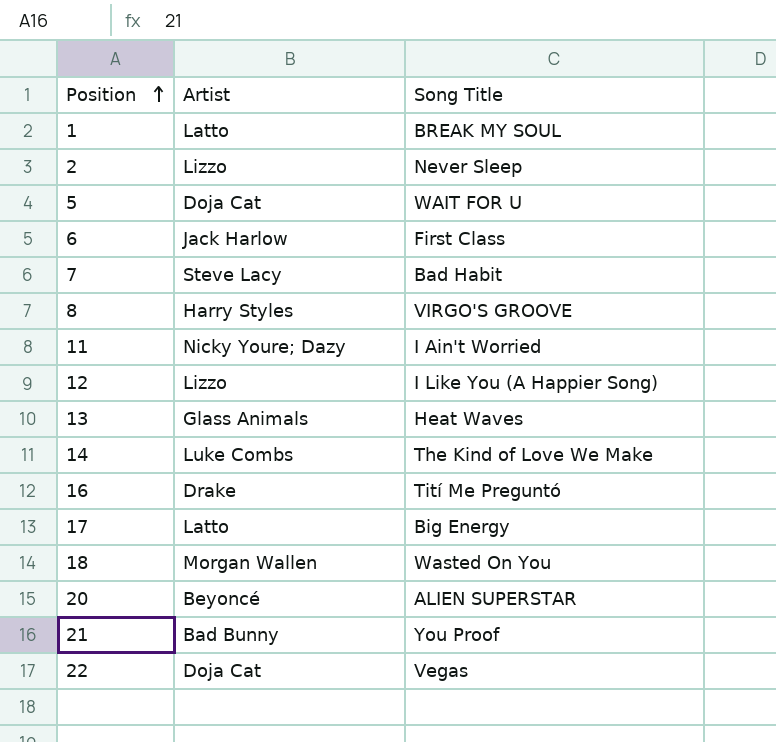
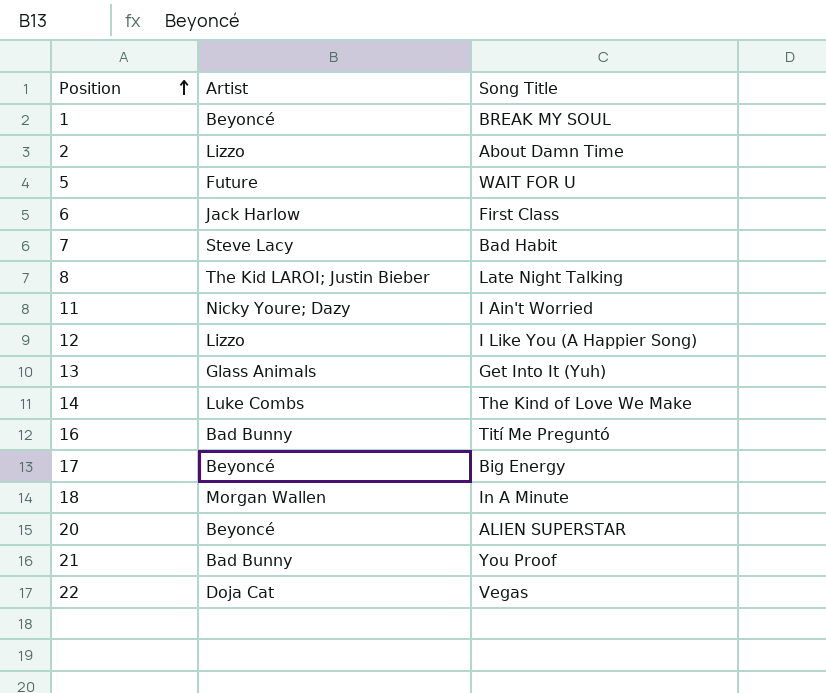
1 | Artist: Latto -> Beyoncé
2 | Song Title: Never Sleep -> About Damn Time
5 | Artist: Doja Cat -> Future
8 | Artist: Harry Styles -> The Kid LAROI; Justin Bieber
8 | Song Title: VIRGO'S GROOVE -> Late Night Talking
13 | Song Title: Heat Waves -> Get Into It (Yuh)
16 | Artist: Drake -> Bad Bunny
17 | Artist: Latto -> Beyoncé
18 | Song Title: Wasted On You -> In A Minute

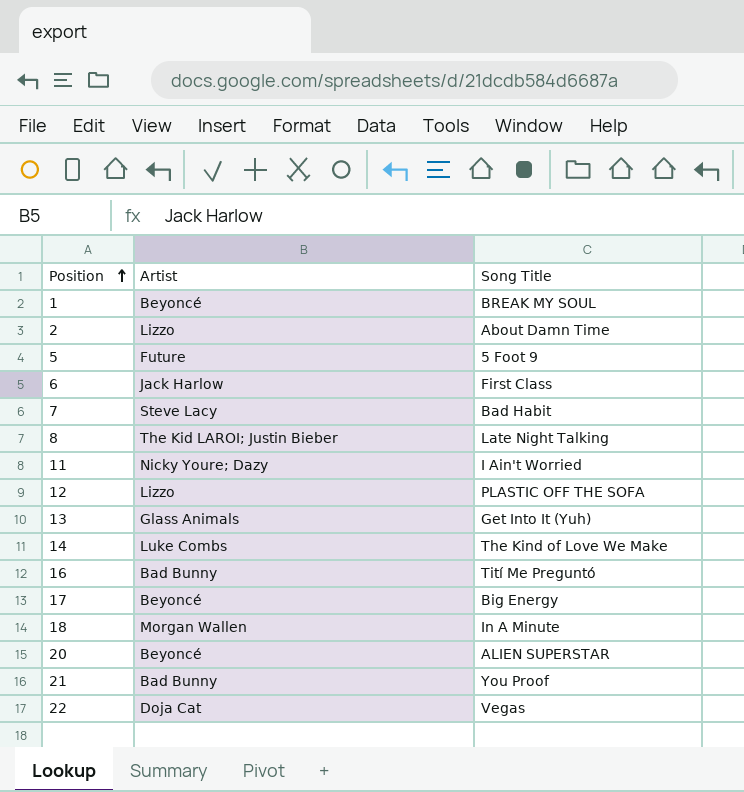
5 | Song Title: WAIT FOR U -> 5 Foot 9
12 | Song Title: I Like You (A Happier Song) -> PLASTIC OFF THE SOFA

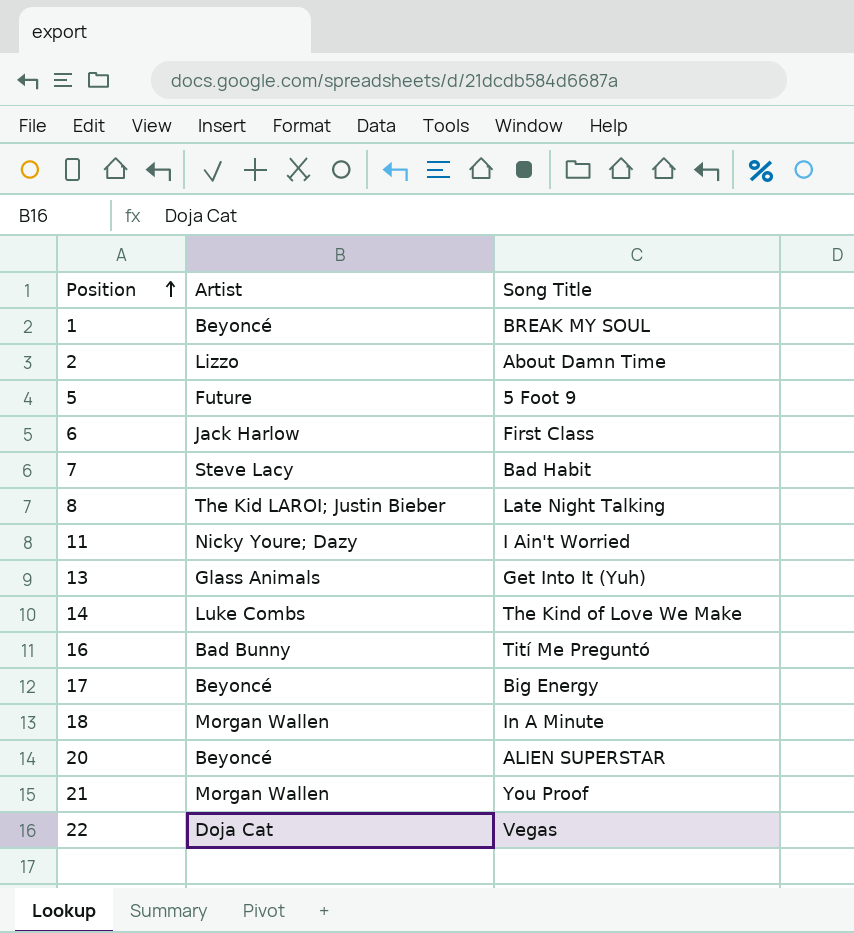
row 12: Lizzo | PLASTIC OFF THE SOFA -> none
21 | Artist: Bad Bunny -> Morgan Wallen

